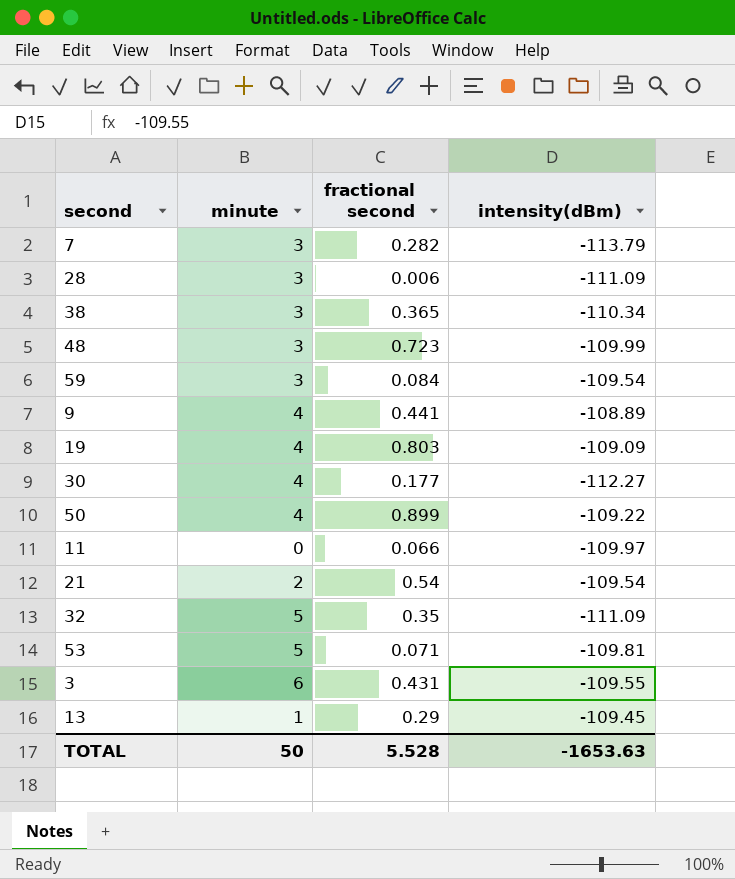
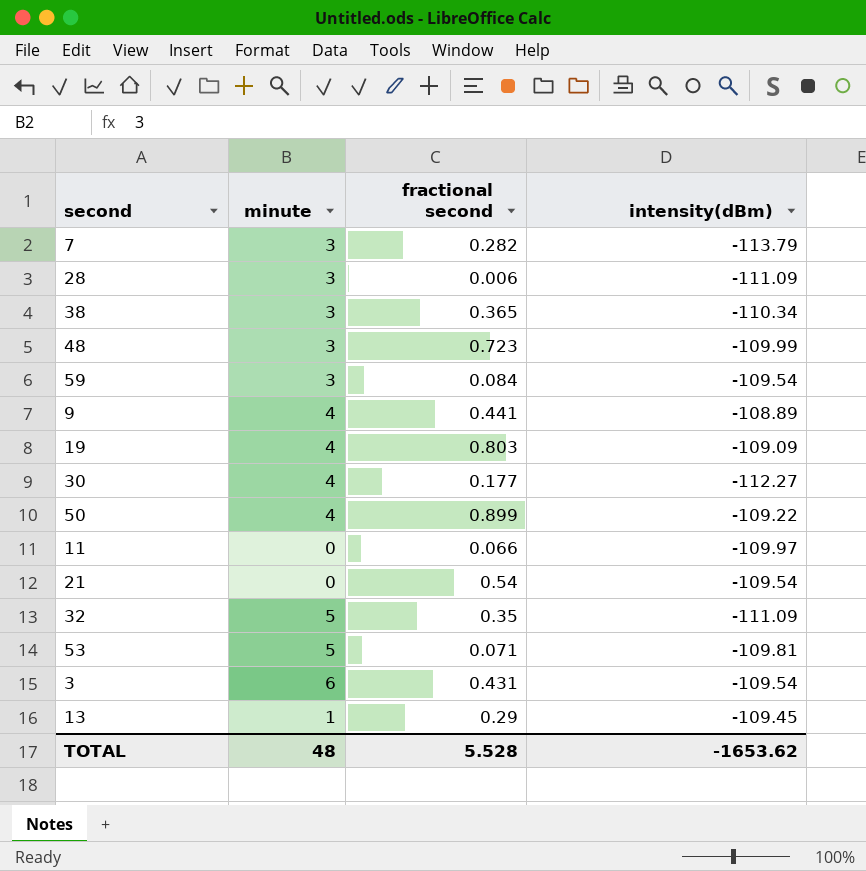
21 | minute: 2 -> 0
3 | intensity(dBm): -109.55 -> -109.54
TOTAL | minute: 50 -> 48
TOTAL | intensity(dBm): -1653.63 -> -1653.62

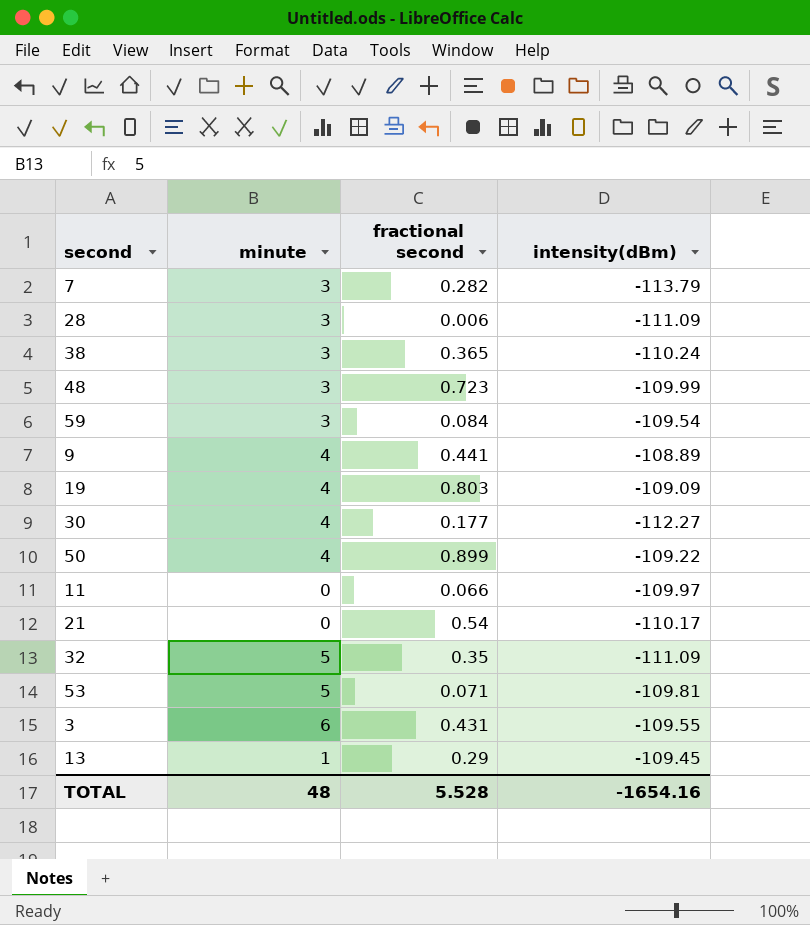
38 | intensity(dBm): -110.34 -> -110.24
21 | intensity(dBm): -109.54 -> -110.17
3 | intensity(dBm): -109.54 -> -109.55
TOTAL | intensity(dBm): -1653.62 -> -1654.16

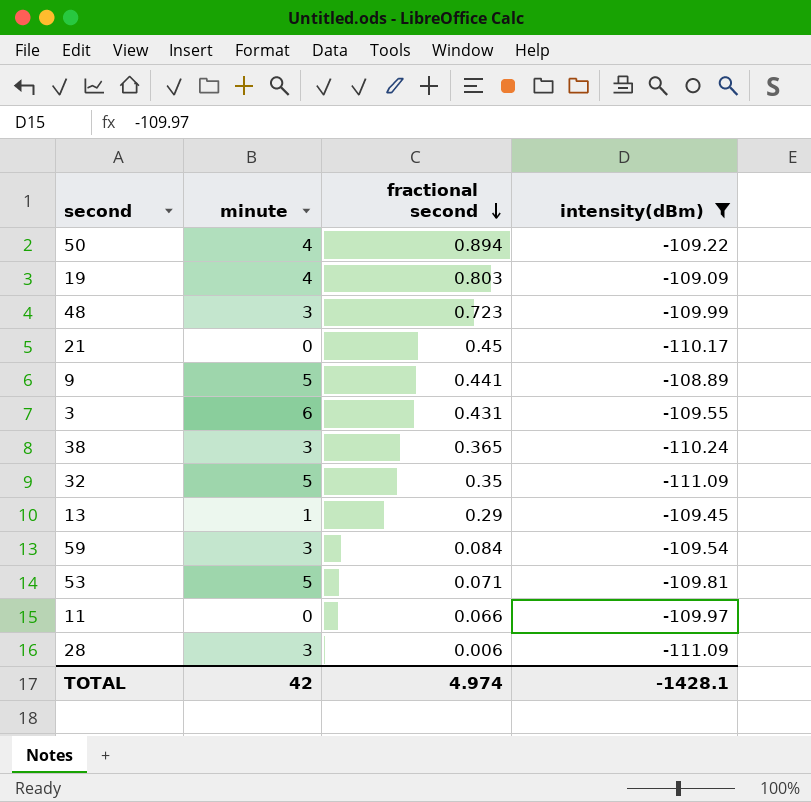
filter: none -> intensity(dBm) >= -111.09
row order: none -> fractional second descending
50 | fractional second: 0.899 -> 0.894
21 | fractional second: 0.54 -> 0.45
9 | minute: 4 -> 5
TOTAL | minute: 48 -> 42
TOTAL | fractional second: 5.528 -> 4.974
TOTAL | intensity(dBm): -1654.16 -> -1428.1

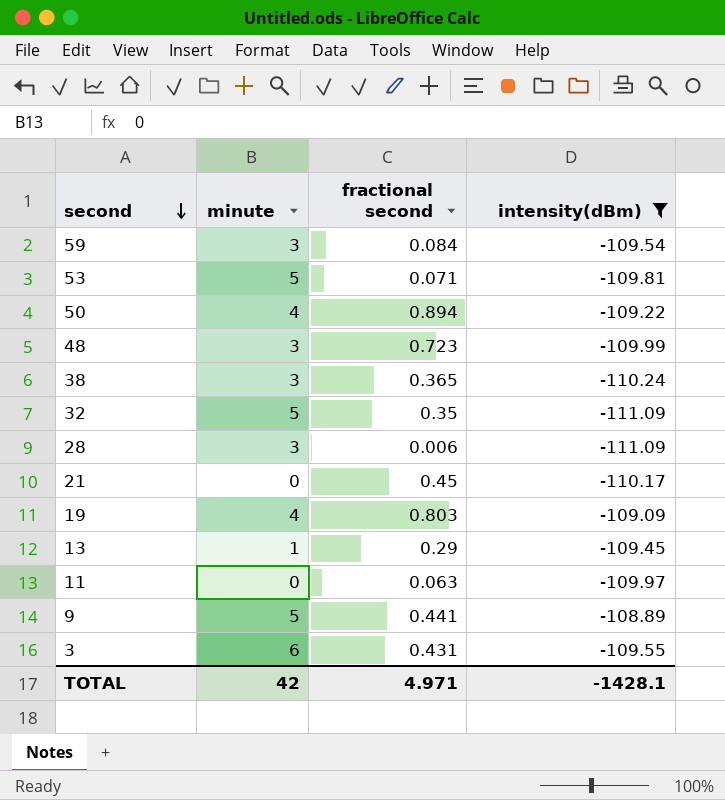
row order: fractional second descending -> second descending
11 | fractional second: 0.066 -> 0.063
TOTAL | fractional second: 4.974 -> 4.971

